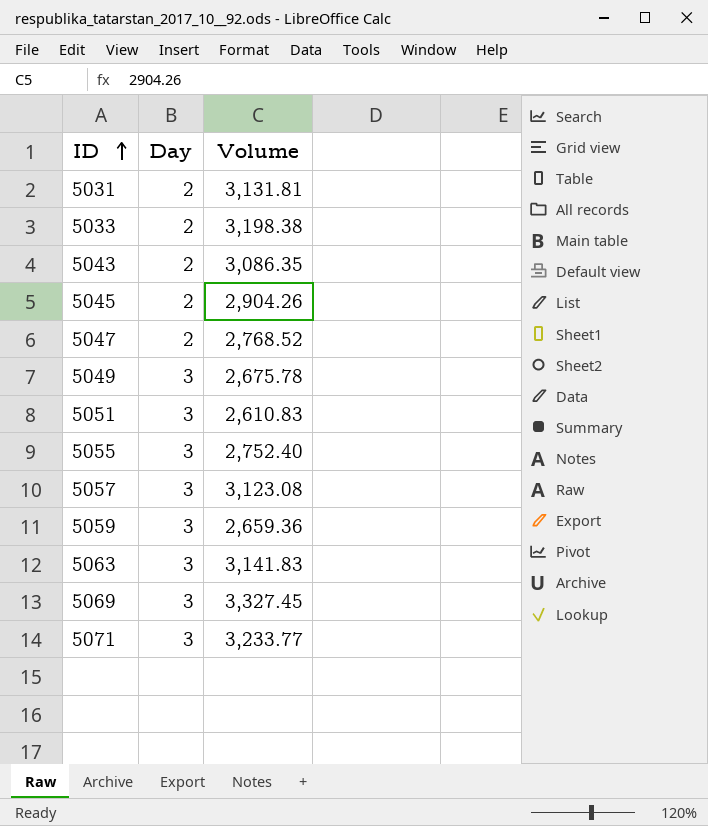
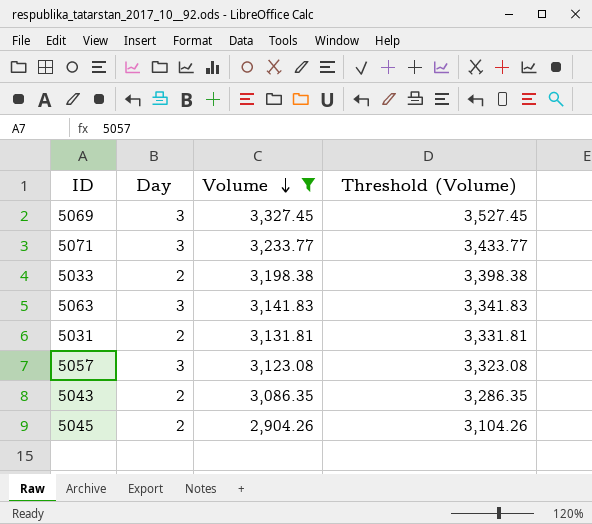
filter: none -> Volume >= 2,904.26
row order: ID ascending -> Volume descending
column Threshold (Volume) | formula: none -> [Volume] + 200

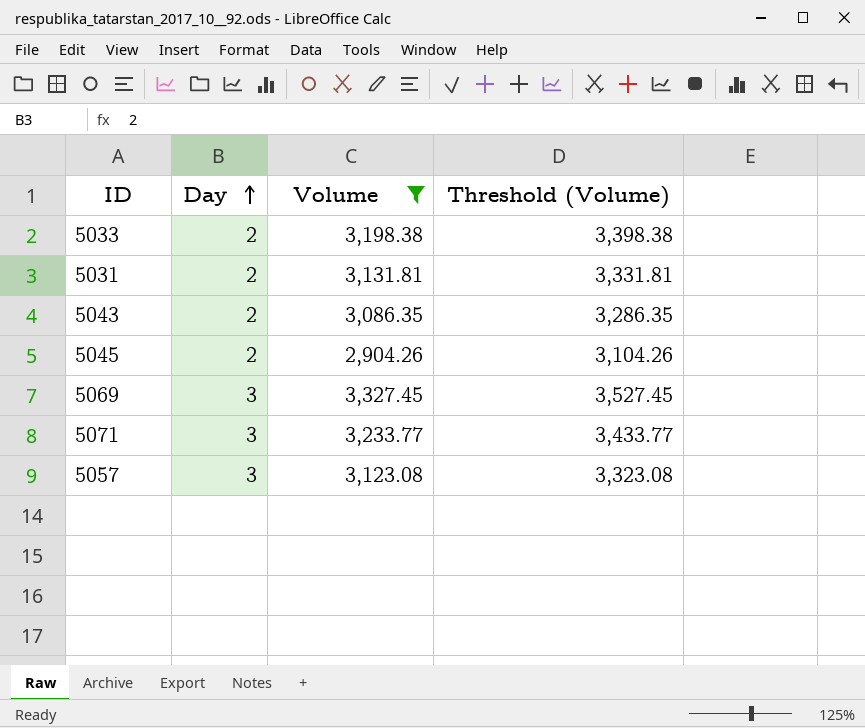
row order: Volume descending -> Day ascending
row 5063: 3 | 3,141.83 | 3,341.83 -> none

